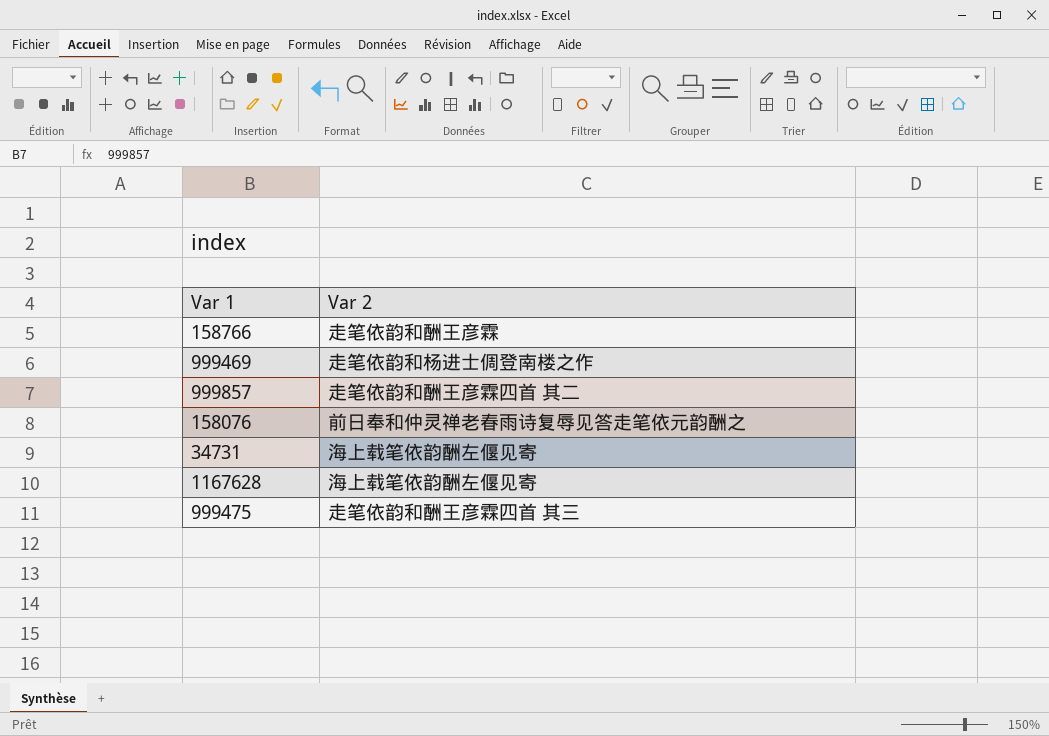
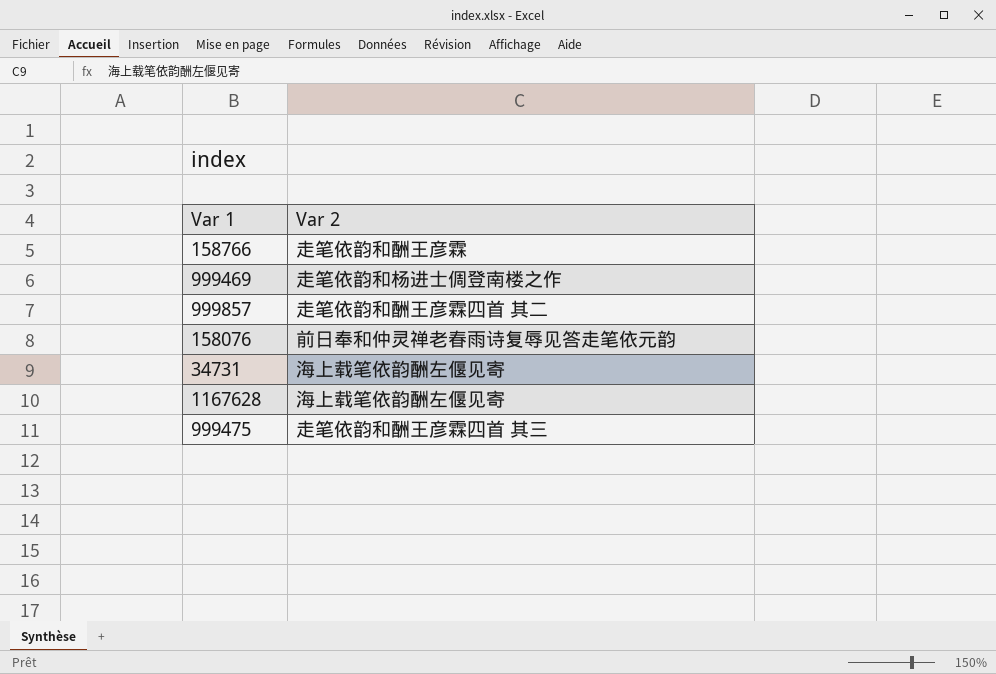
158076 | Var 2: 前日奉和仲灵禅老春雨诗复辱见答走笔依元韵酬之 -> 前日奉和仲灵禅老春雨诗复辱见答走笔依元韵

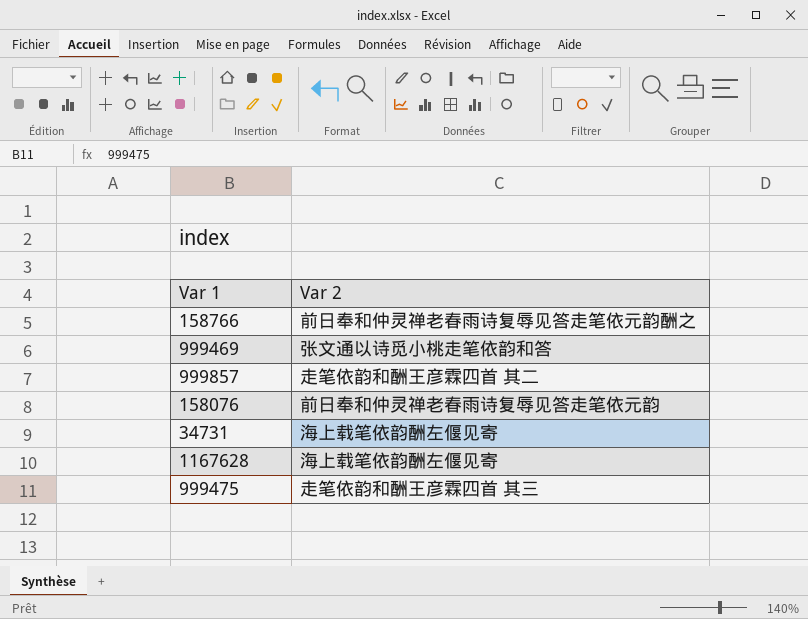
158766 | Var 2: 走笔依韵和酬王彦霖 -> 前日奉和仲灵禅老春雨诗复辱见答走笔依元韵酬之
999469 | Var 2: 走笔依韵和杨进士倜登南楼之作 -> 张文通以诗觅小桃走笔依韵和答

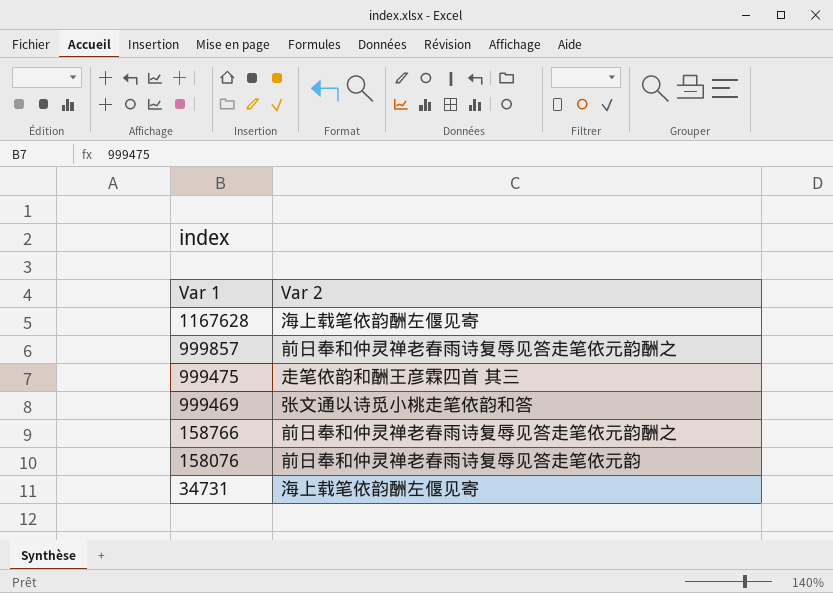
row order: none -> Var 1 descending
999857 | Var 2: 走笔依韵和酬王彦霖四首 其二 -> 前日奉和仲灵禅老春雨诗复辱见答走笔依元韵酬之

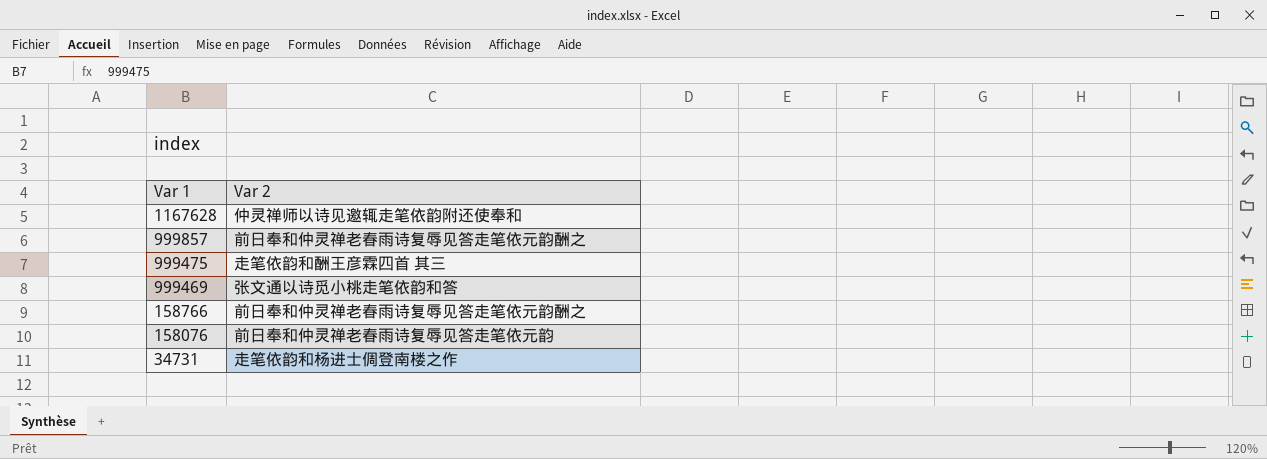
1167628 | Var 2: 海上载笔依韵酬左偃见寄 -> 仲灵禅师以诗见邀辄走笔依韵附还使奉和
34731 | Var 2: 海上载笔依韵酬左偃见寄 -> 走笔依韵和杨进士倜登南楼之作

